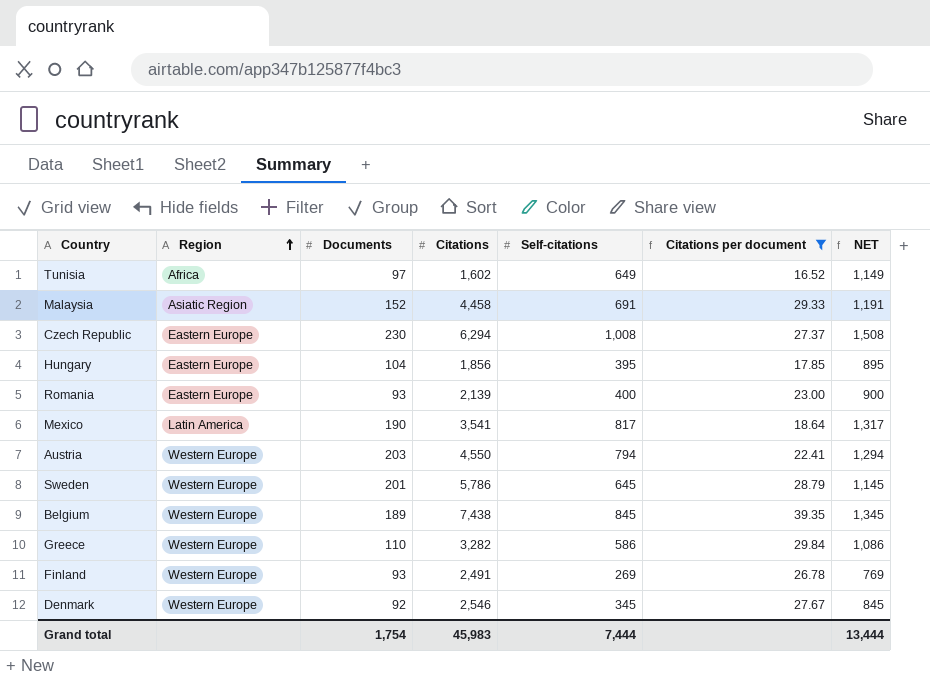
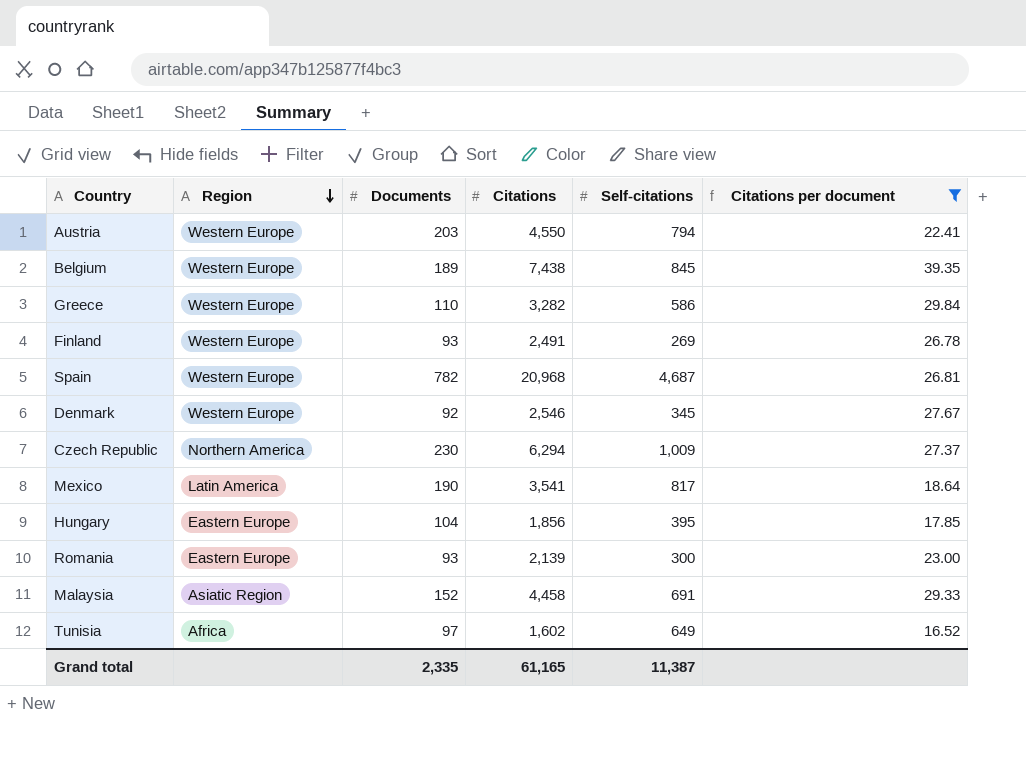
row order: Region ascending -> Region descending
column NET | formula: [Self-citations] + 500 -> none
row Sweden: Western Europe | 201 | 5,786 | 645 | 28.79 | 1,145 -> none
row Spain: none -> Western Europe | 782 | 20,968 | 4,687 | 26.81
Czech Republic | Region: Eastern Europe -> Northern America
Czech Republic | Self-citations: 1,008 -> 1,009
Romania | Self-citations: 400 -> 300
Grand total | Documents: 1,754 -> 2,335
Grand total | Citations: 45,983 -> 61,165
Grand total | Self-citations: 7,444 -> 11,387

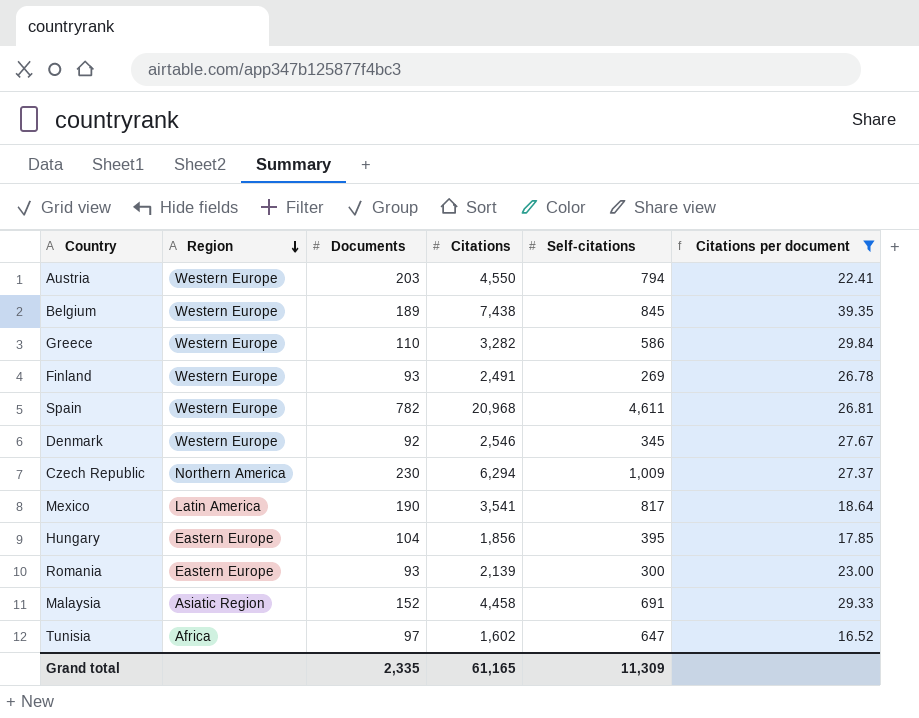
Spain | Self-citations: 4,687 -> 4,611
Tunisia | Self-citations: 649 -> 647
Grand total | Self-citations: 11,387 -> 11,309

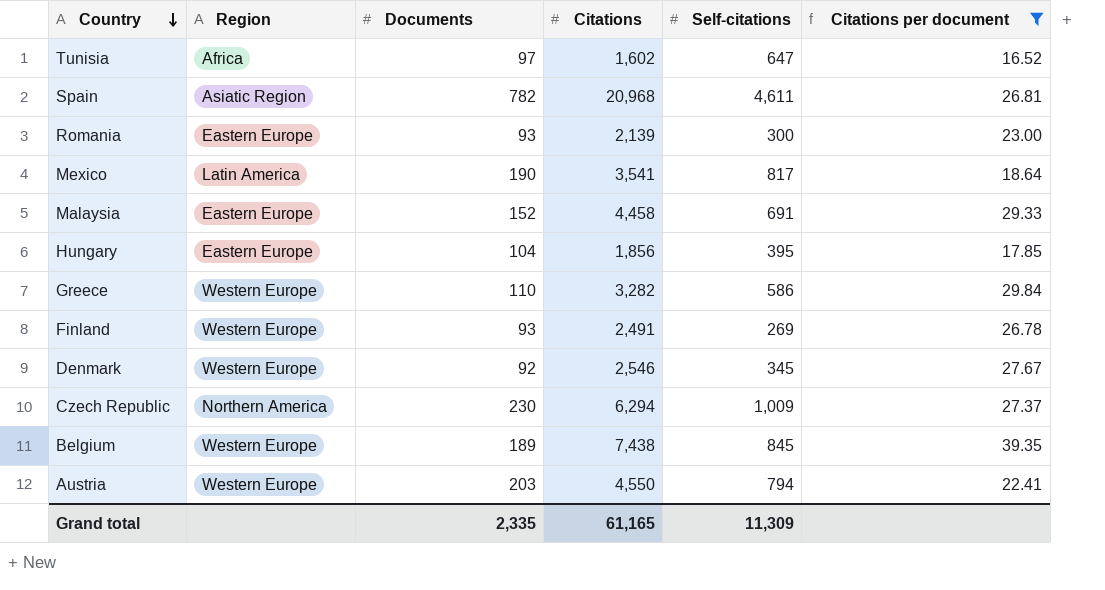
row order: Region descending -> Country descending
Spain | Region: Western Europe -> Asiatic Region
Malaysia | Region: Asiatic Region -> Eastern Europe

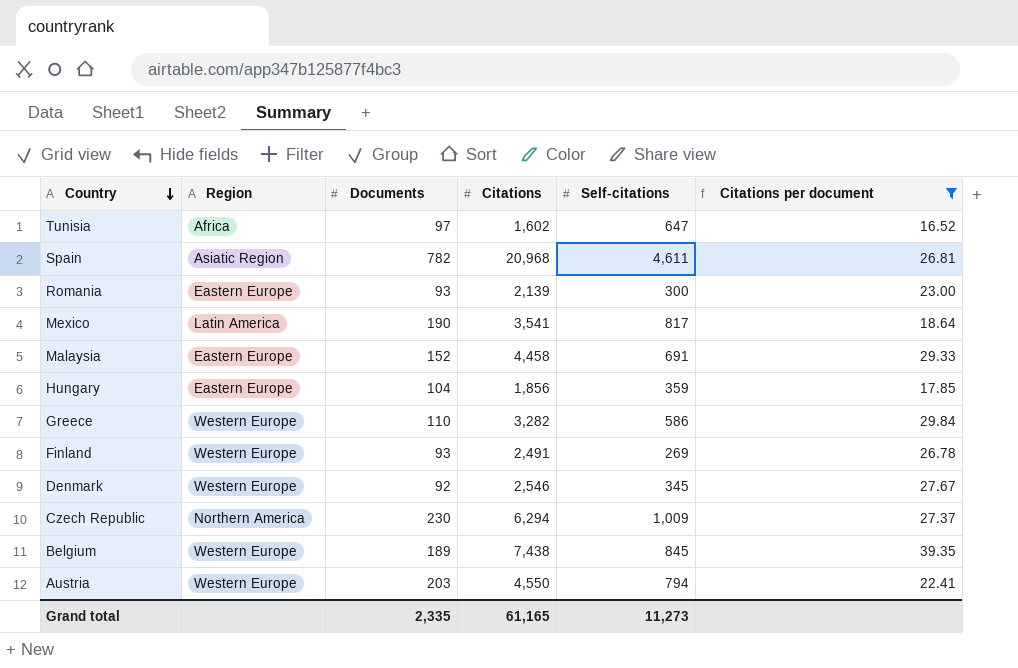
Hungary | Self-citations: 395 -> 359
Grand total | Self-citations: 11,309 -> 11,273

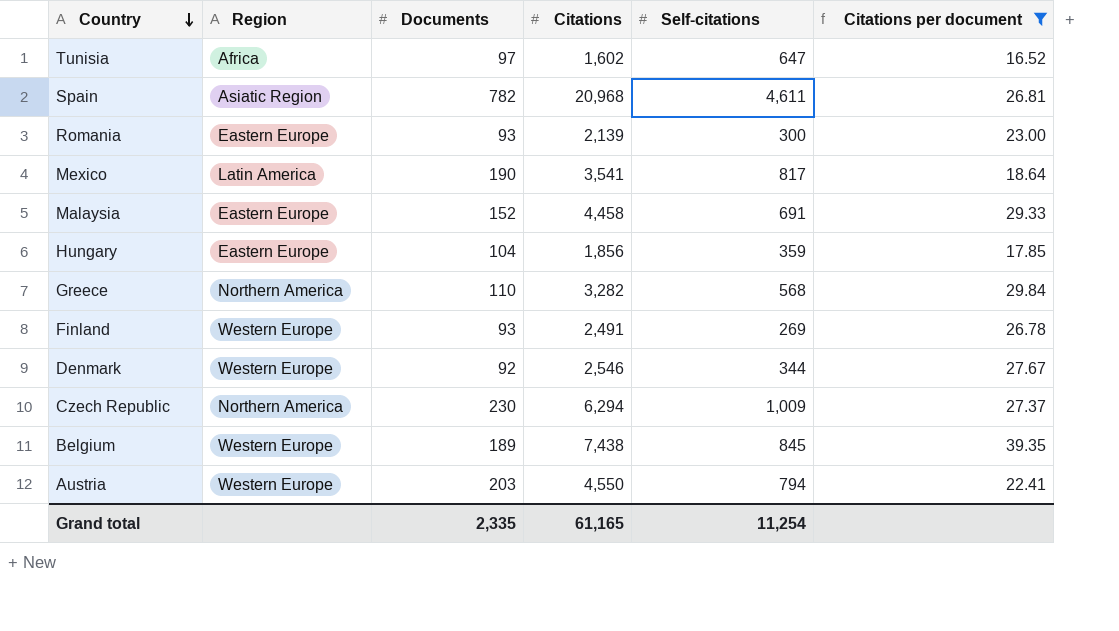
Greece | Region: Western Europe -> Northern America
Greece | Self-citations: 586 -> 568
Denmark | Self-citations: 345 -> 344
Grand total | Self-citations: 11,273 -> 11,254

